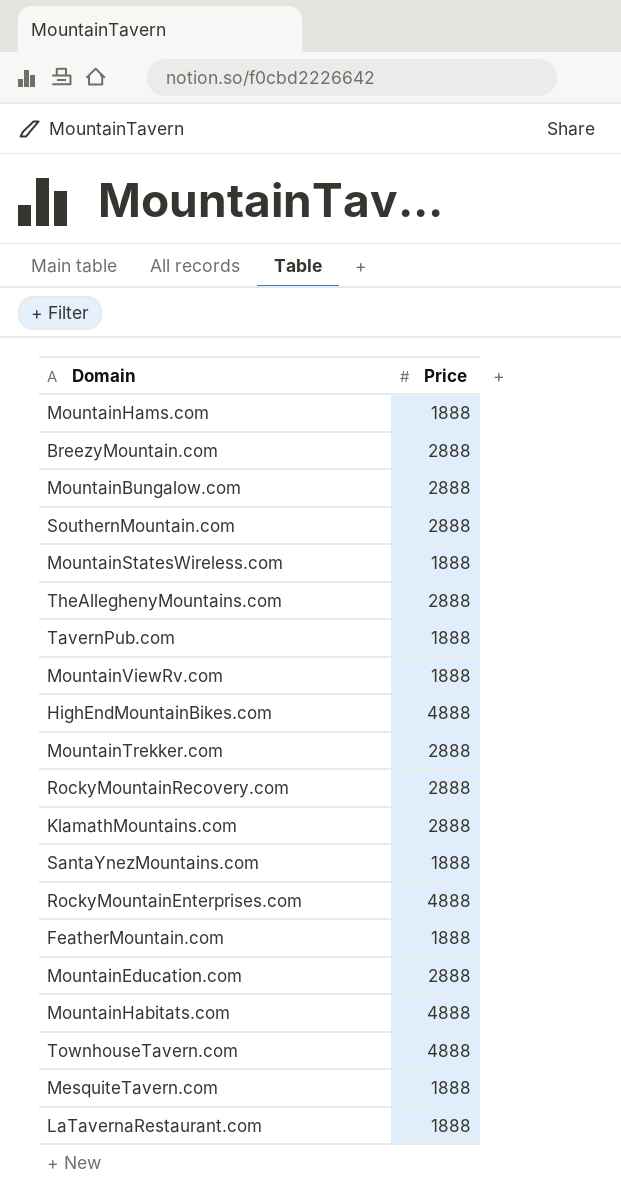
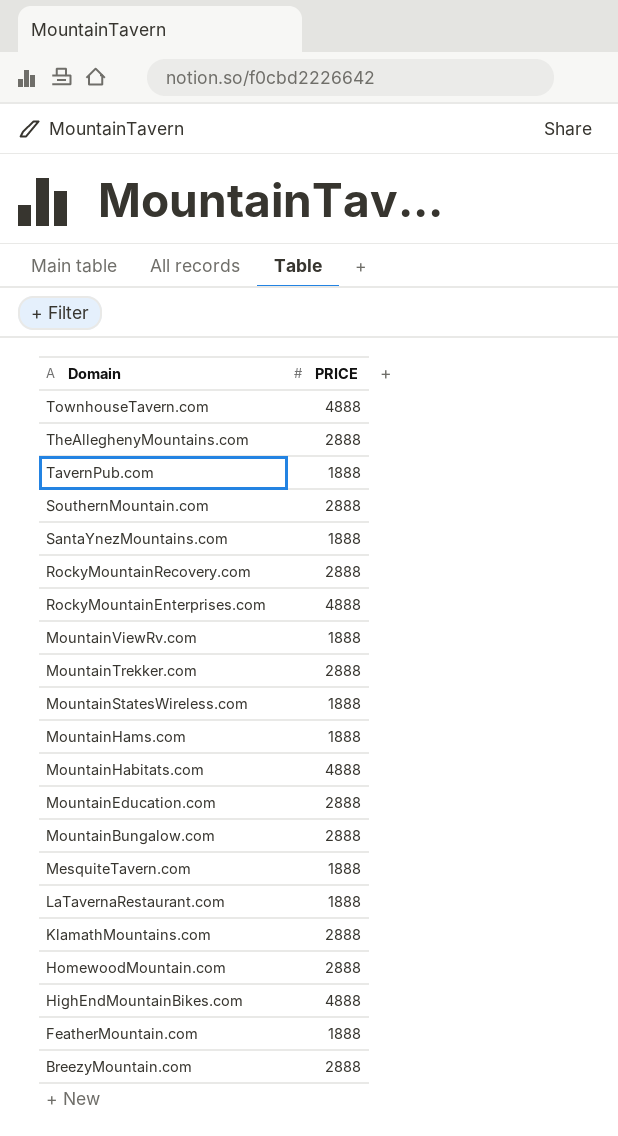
row order: none -> Domain descending
column name: Price -> PRICE
row HomewoodMountain.com: none -> 2888

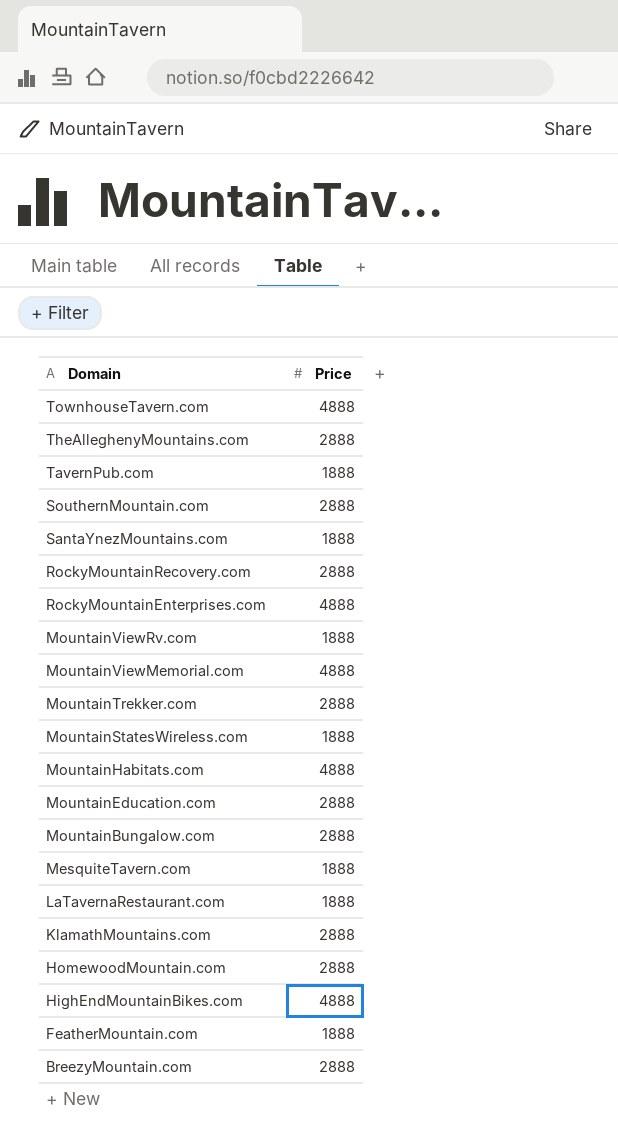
column name: PRICE -> Price
row MountainHams.com: 1888 -> none
row MountainViewMemorial.com: none -> 4888

